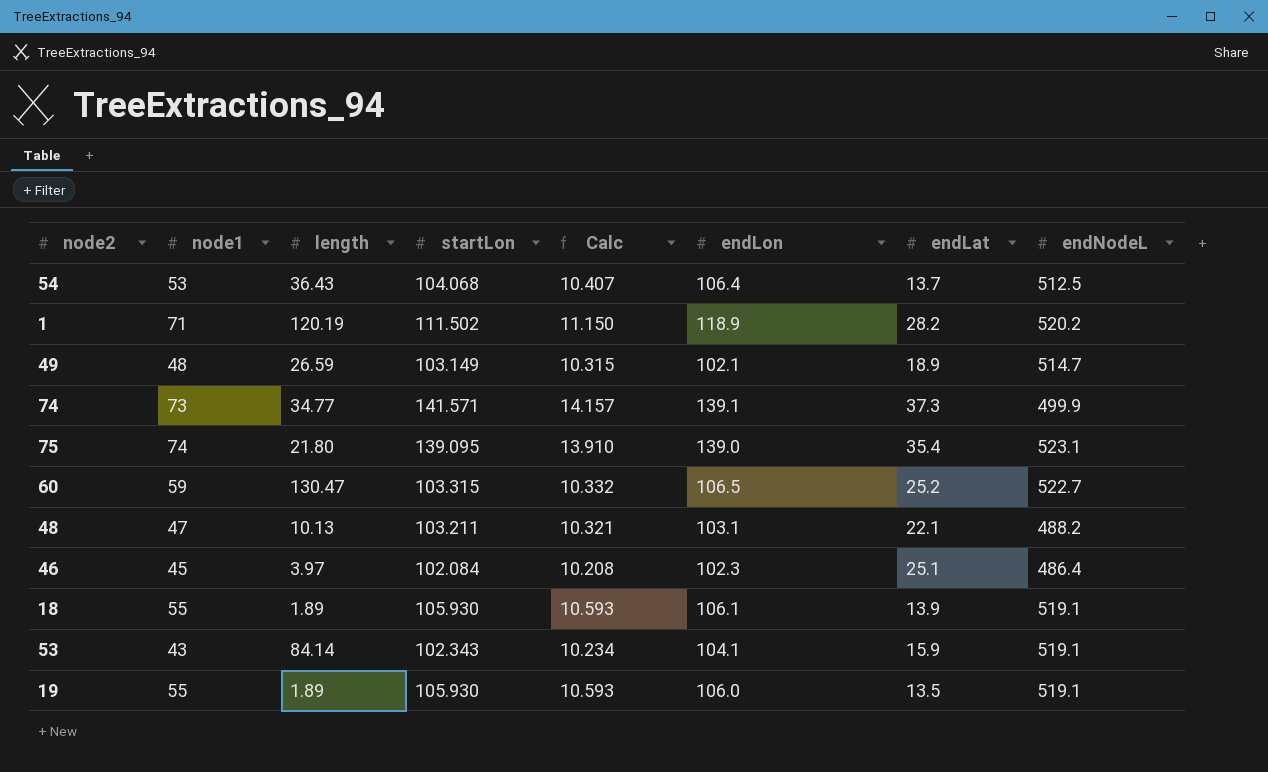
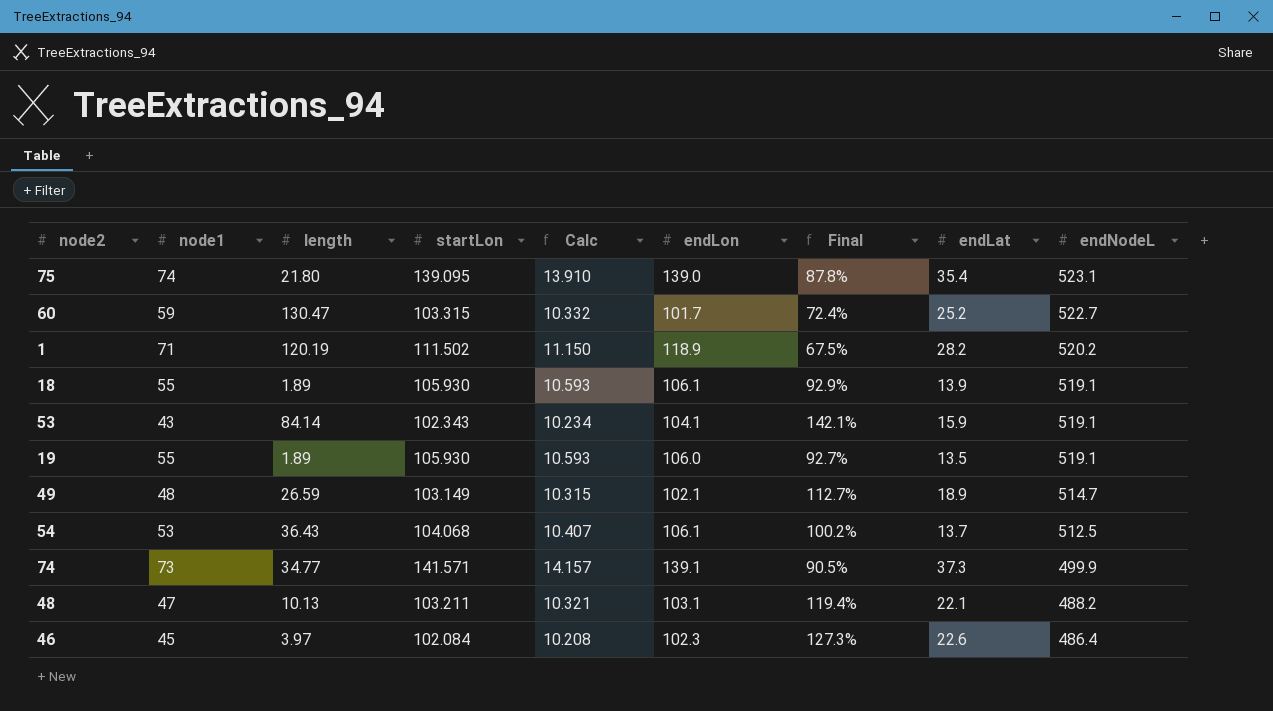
row order: none -> endNodeL descending
column Final | formula: none -> ([endLon] - [node1]) / [node1]
60 | endLon: 106.5 -> 101.7
54 | endLon: 106.4 -> 106.1
46 | endLat: 25.1 -> 22.6

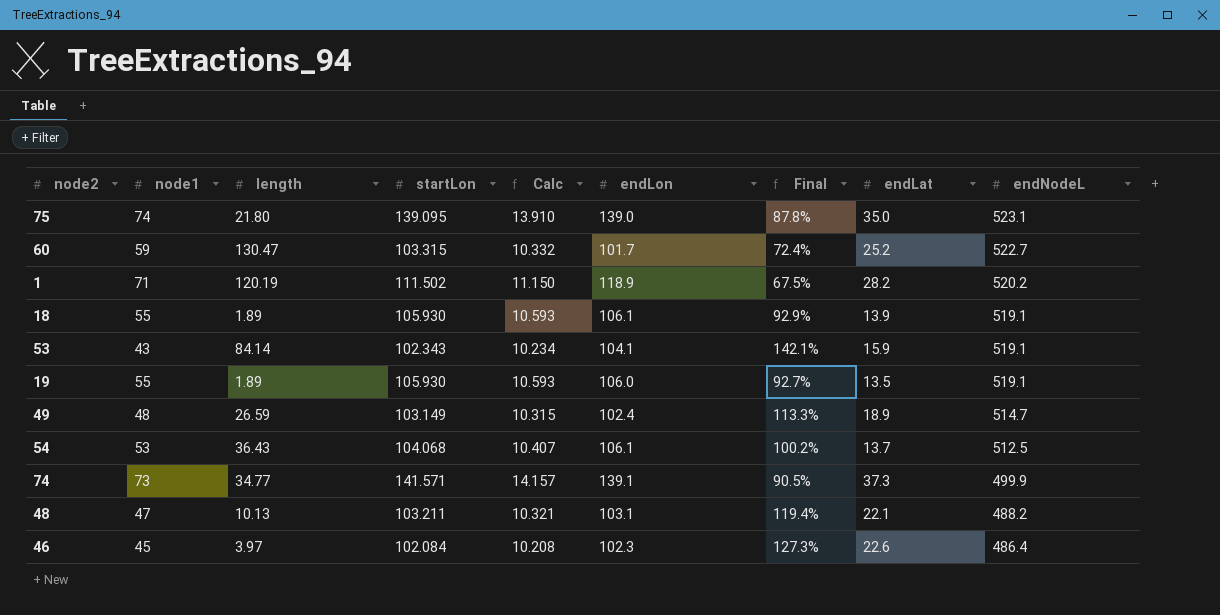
75 | endLat: 35.4 -> 35.0
49 | endLon: 102.1 -> 102.4
49 | Final: 112.7% -> 113.3%

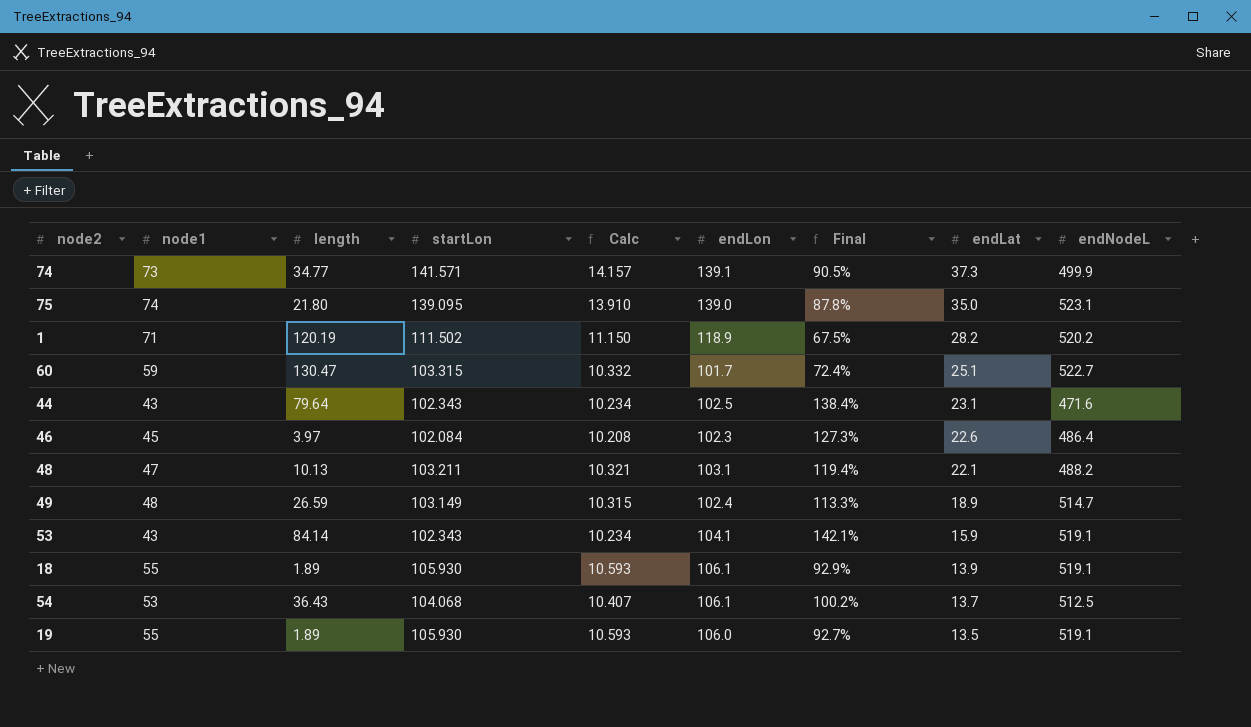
row order: endNodeL descending -> endLat descending
60 | endLat: 25.2 -> 25.1
row 44: none -> 43 | 79.64 | 102.343 | 10.234 | 102.5 | 138.4% | 23.1 | 471.6

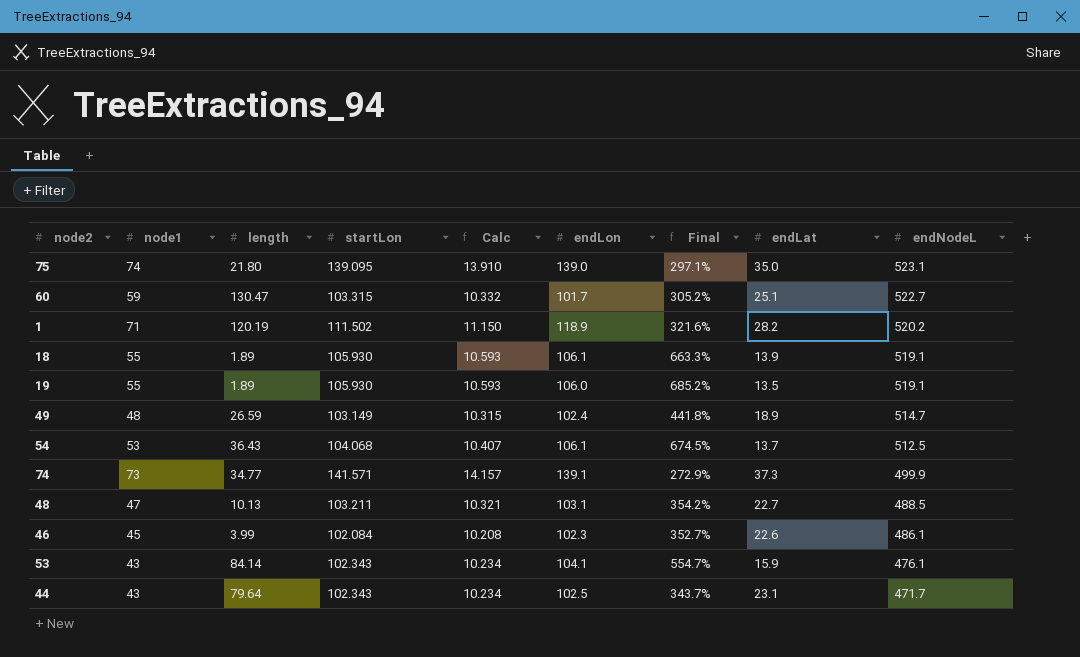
row order: endLat descending -> endNodeL descending
column Final | formula: ([endLon] - [node1]) / [node1] -> ([endLon] - [endLat]) / [endLat]
48 | endLat: 22.1 -> 22.7
48 | endNodeL: 488.2 -> 488.5
46 | length: 3.97 -> 3.99
46 | endNodeL: 486.4 -> 486.1
53 | endNodeL: 519.1 -> 476.1
44 | endNodeL: 471.6 -> 471.7

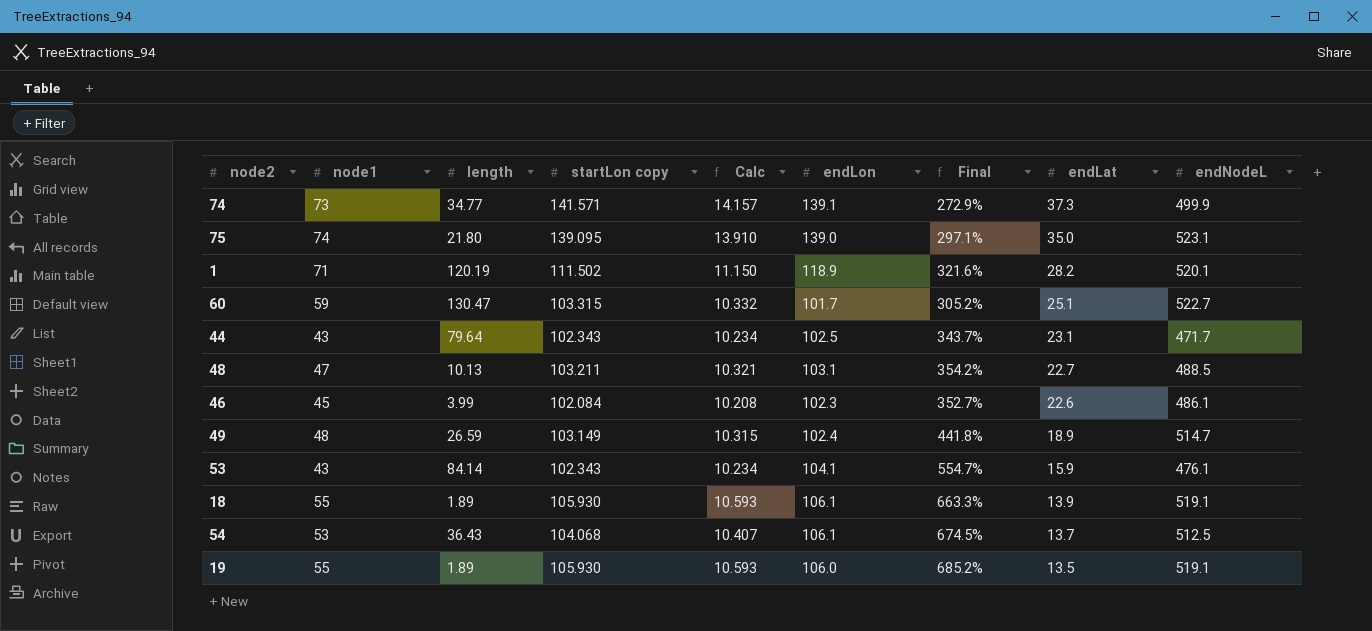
row order: endNodeL descending -> endLat descending
column name: startLon -> startLon copy
1 | endNodeL: 520.2 -> 520.1

